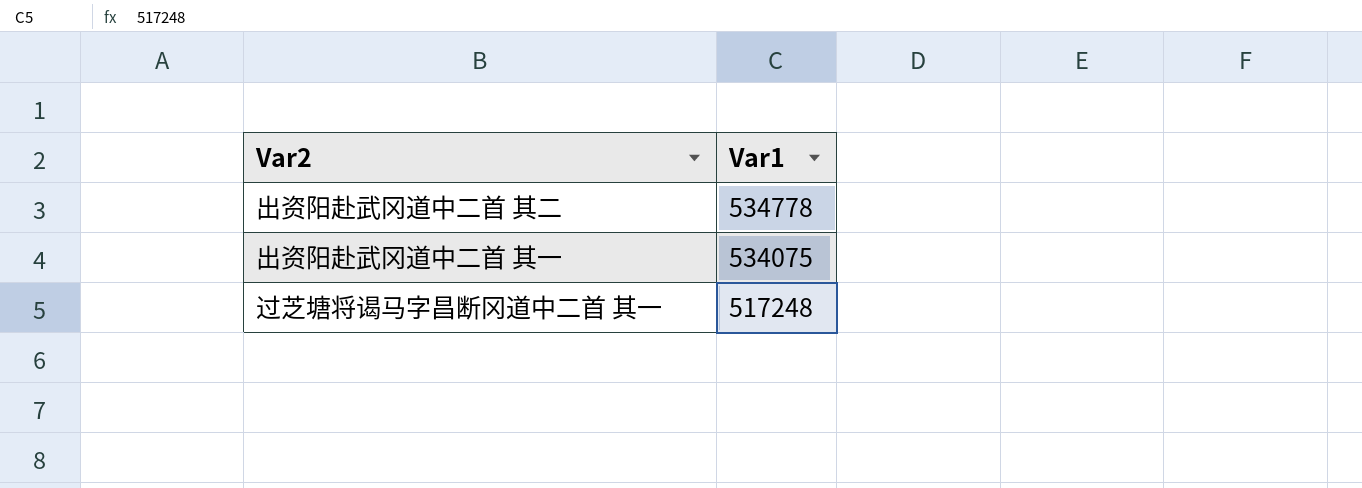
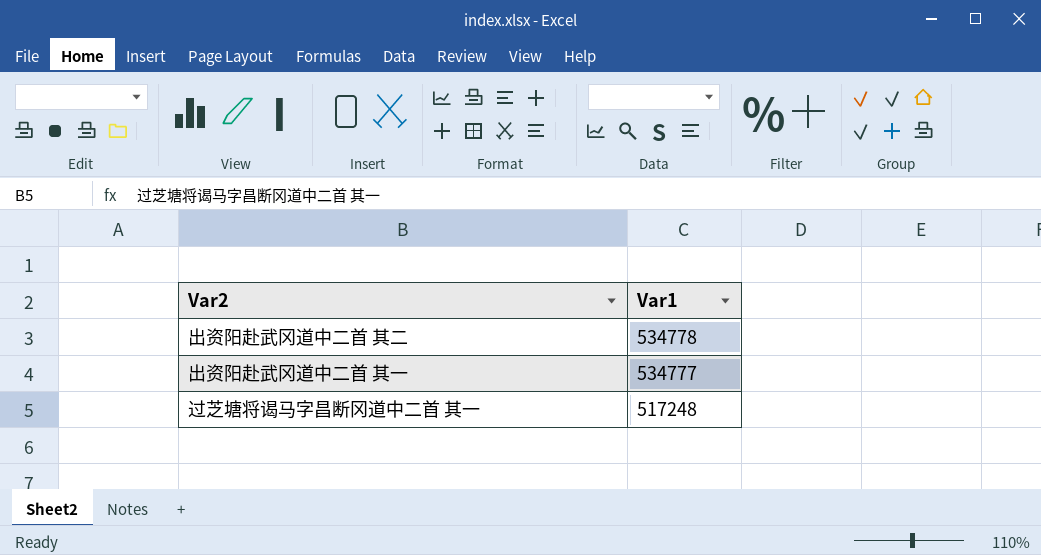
出资阳赴武冈道中二首 其一 | Var1: 534075 -> 534777

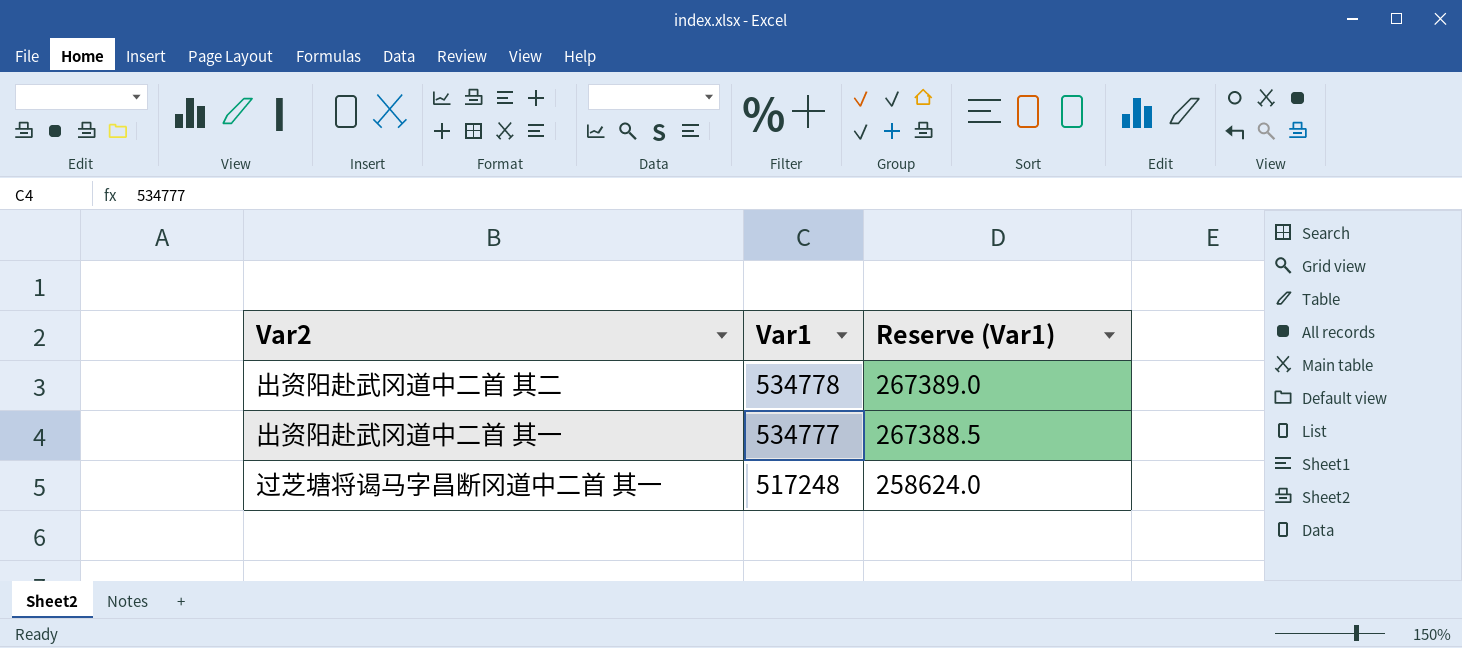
column Reserve (Var1) | formula: none -> [Var1] * 0.5

